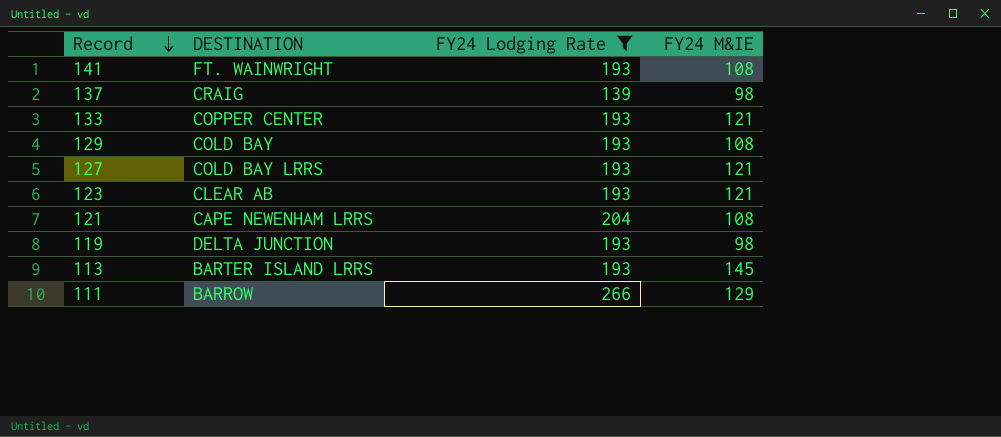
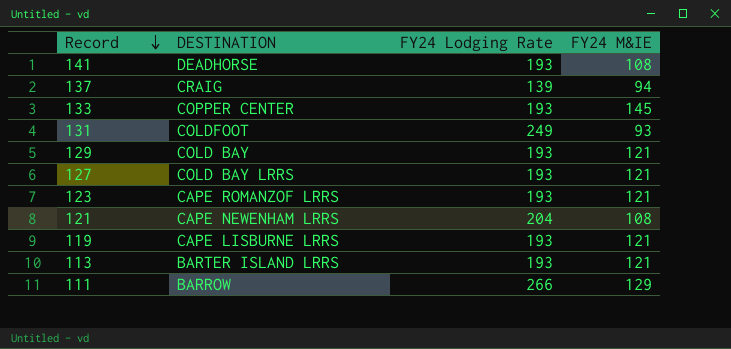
filter: FY24 Lodging Rate != 249 -> none
141 | DESTINATION: FT. WAINWRIGHT -> DEADHORSE
137 | FY24 M&IE: 98 -> 94
133 | FY24 M&IE: 121 -> 145
129 | FY24 M&IE: 108 -> 121
123 | DESTINATION: CLEAR AB -> CAPE ROMANZOF LRRS
119 | DESTINATION: DELTA JUNCTION -> CAPE LISBURNE LRRS
119 | FY24 M&IE: 98 -> 121
113 | FY24 M&IE: 145 -> 121

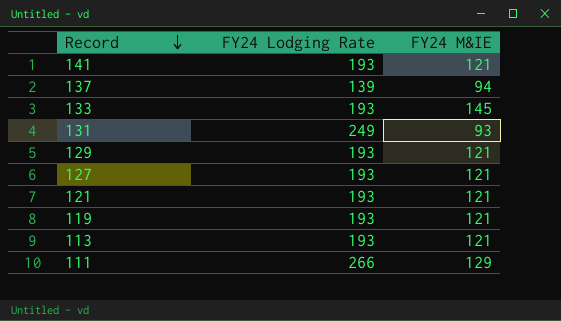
column DESTINATION | position: 2 -> none
row 123: CAPE ROMANZOF LRRS | 193 | 121 -> none
141 | FY24 M&IE: 108 -> 121
121 | FY24 Lodging Rate: 204 -> 193
121 | FY24 M&IE: 108 -> 121

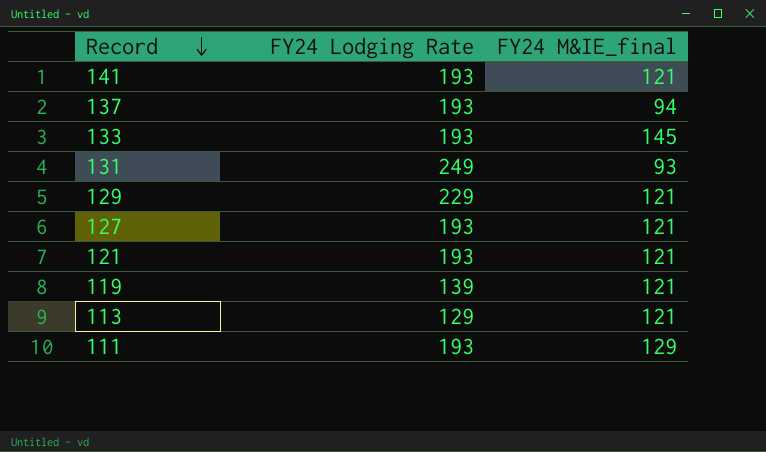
column name: FY24 M&IE -> FY24 M&IE_final
137 | FY24 Lodging Rate: 139 -> 193
129 | FY24 Lodging Rate: 193 -> 229
119 | FY24 Lodging Rate: 193 -> 139
113 | FY24 Lodging Rate: 193 -> 129
111 | FY24 Lodging Rate: 266 -> 193

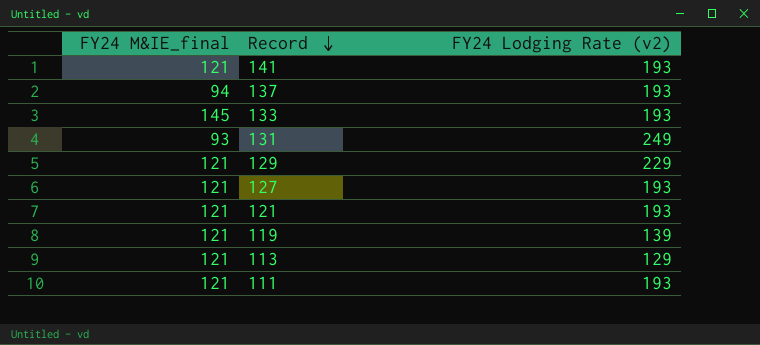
column FY24 M&IE_final | position: 3 -> 1
column name: FY24 Lodging Rate -> FY24 Lodging Rate (v2)
111 | FY24 M&IE_final: 129 -> 121

